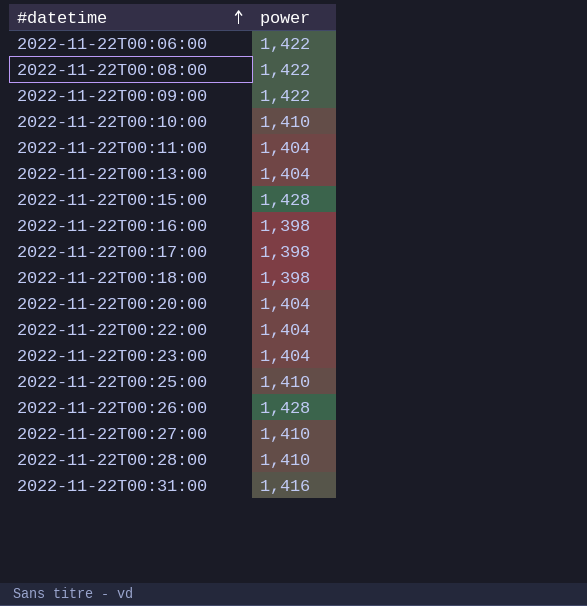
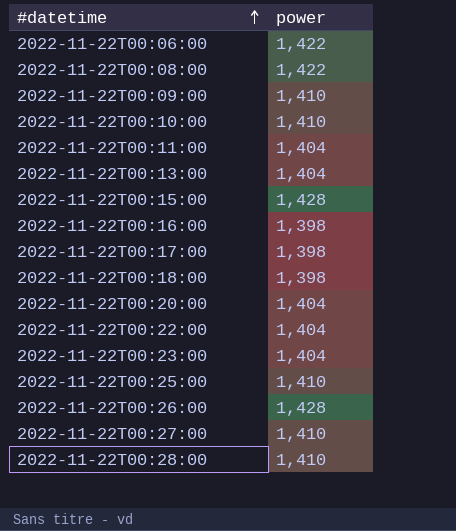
row 2022-11-22T00:31:00: 1,416 -> none
2022-11-22T00:09:00 | power: 1,422 -> 1,410

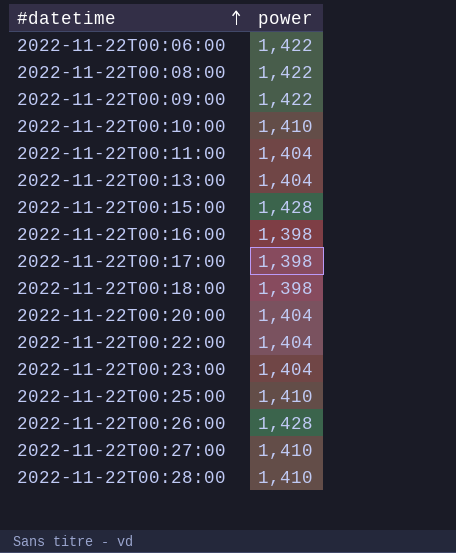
2022-11-22T00:09:00 | power: 1,410 -> 1,422

